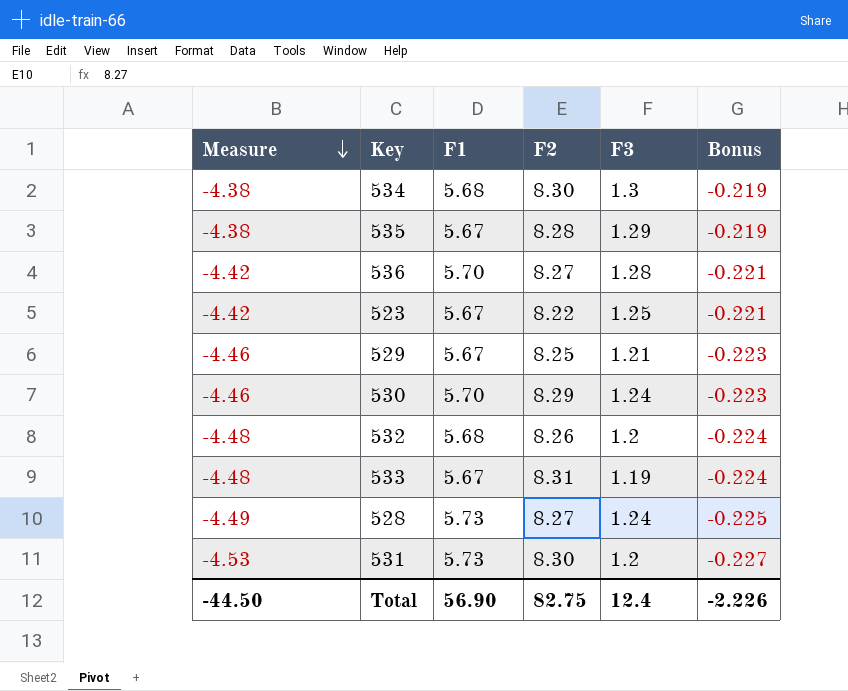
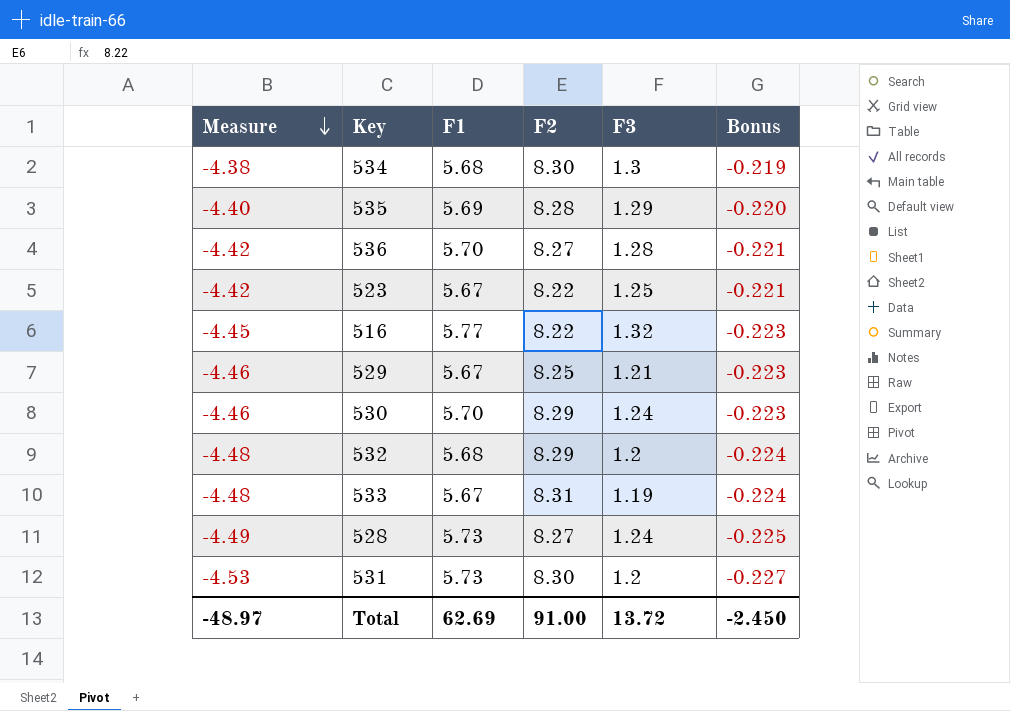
535 | Measure: -4.38 -> -4.40
535 | F1: 5.67 -> 5.69
535 | Bonus: -0.219 -> -0.220
row 516: none -> -4.45 | 5.77 | 8.22 | 1.32 | -0.223
532 | F2: 8.26 -> 8.29
Total | Measure: -44.50 -> -48.97
Total | F1: 56.90 -> 62.69
Total | F2: 82.75 -> 91.00
Total | F3: 12.4 -> 13.72
Total | Bonus: -2.226 -> -2.450

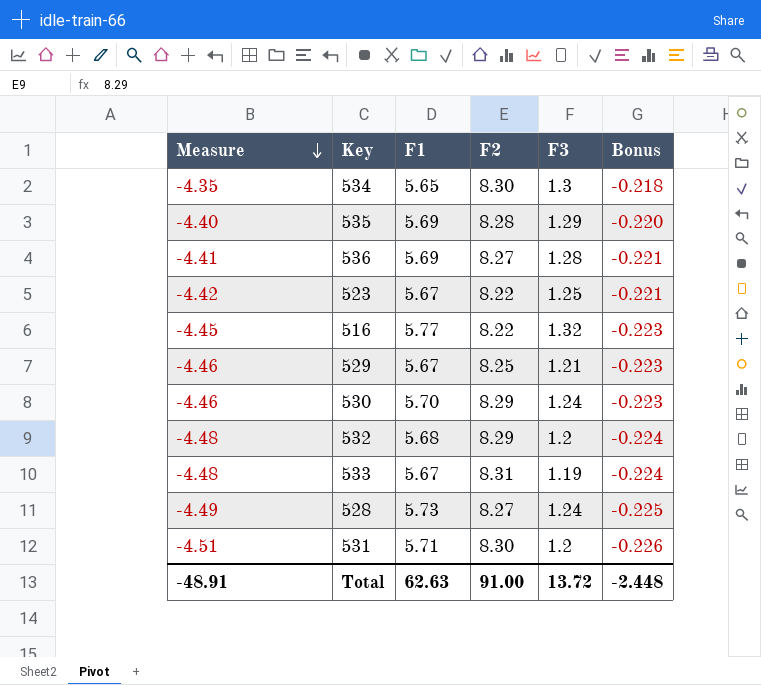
534 | Measure: -4.38 -> -4.35
534 | F1: 5.68 -> 5.65
534 | Bonus: -0.219 -> -0.218
536 | Measure: -4.42 -> -4.41
536 | F1: 5.70 -> 5.69
531 | Measure: -4.53 -> -4.51
531 | F1: 5.73 -> 5.71
531 | Bonus: -0.227 -> -0.226
Total | Measure: -48.97 -> -48.91
Total | F1: 62.69 -> 62.63
Total | Bonus: -2.450 -> -2.448

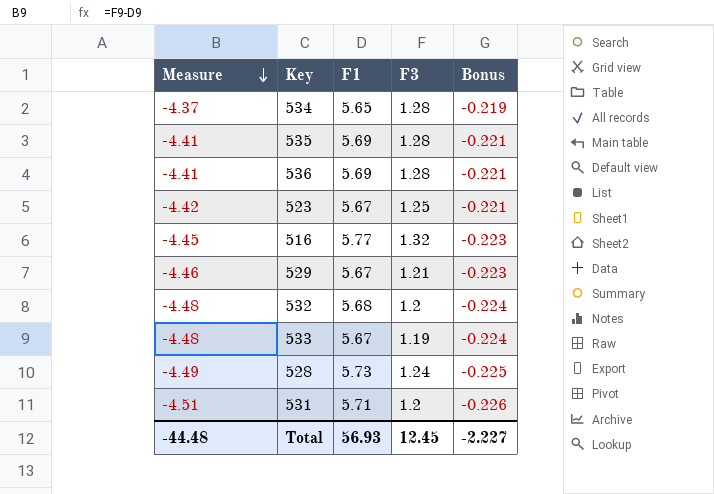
column F2 | position: 4 -> none
row 530: -4.46 | 5.70 | 8.29 | 1.24 | -0.223 -> none
534 | Measure: -4.35 -> -4.37
534 | F3: 1.3 -> 1.28
534 | Bonus: -0.218 -> -0.219
535 | Measure: -4.40 -> -4.41
535 | F3: 1.29 -> 1.28
535 | Bonus: -0.220 -> -0.221
Total | Measure: -48.91 -> -44.48
Total | F1: 62.63 -> 56.93
Total | F3: 13.72 -> 12.45
Total | Bonus: -2.448 -> -2.227

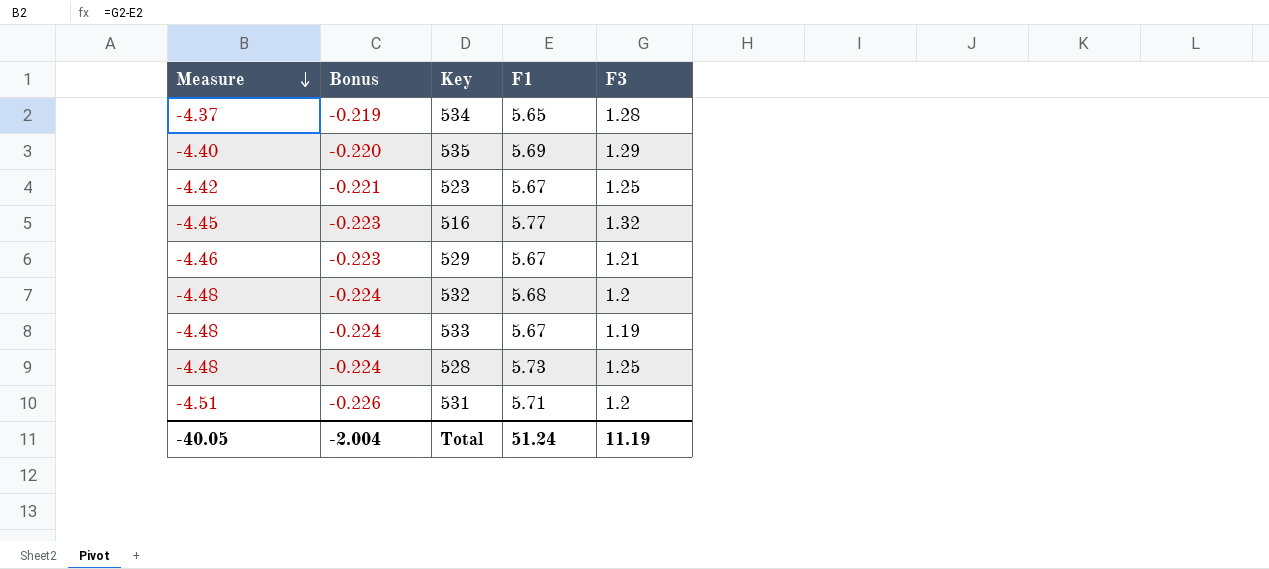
column Bonus | position: 5 -> 2
row 536: -4.41 | 5.69 | 1.28 | -0.221 -> none
535 | Measure: -4.41 -> -4.40
535 | Bonus: -0.221 -> -0.220
535 | F3: 1.28 -> 1.29
528 | Measure: -4.49 -> -4.48
528 | Bonus: -0.225 -> -0.224
528 | F3: 1.24 -> 1.25
Total | Measure: -44.48 -> -40.05
Total | Bonus: -2.227 -> -2.004
Total | F1: 56.93 -> 51.24
Total | F3: 12.45 -> 11.19

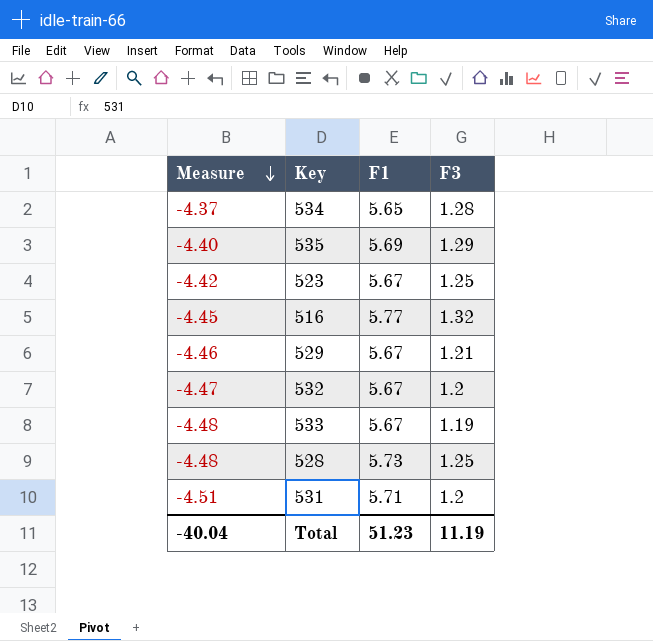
column Bonus | formula: [Measure] * 0.05 -> none
532 | Measure: -4.48 -> -4.47
532 | F1: 5.68 -> 5.67
Total | Measure: -40.05 -> -40.04
Total | F1: 51.24 -> 51.23

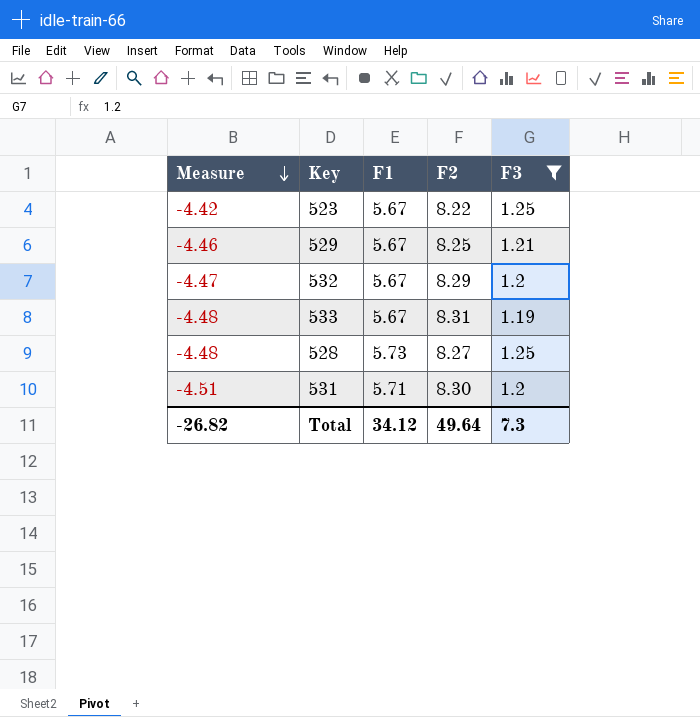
filter: none -> F3 <= 1.25
column F2 | position: none -> 4
Total | Measure: -40.04 -> -26.82
Total | F1: 51.23 -> 34.12
Total | F3: 11.19 -> 7.3

